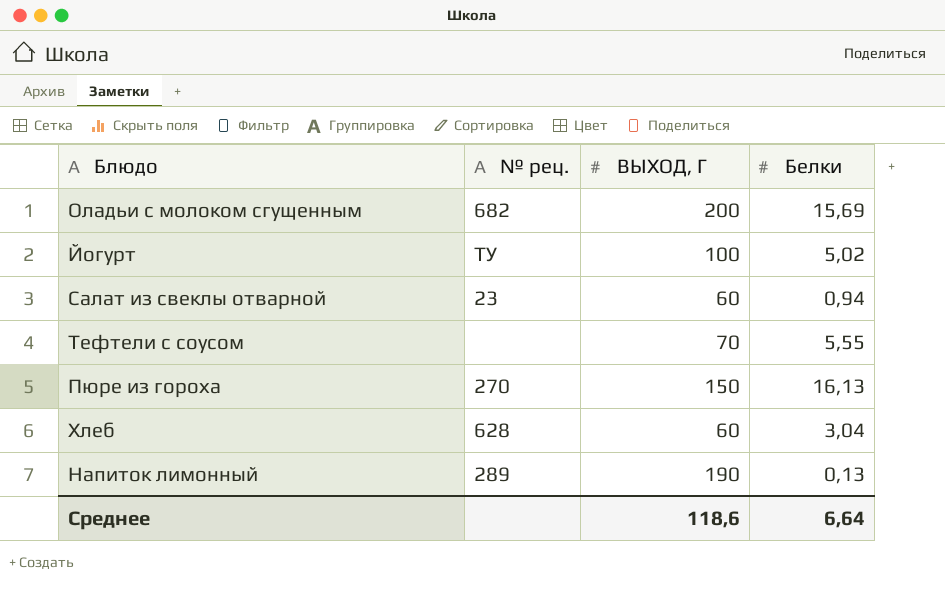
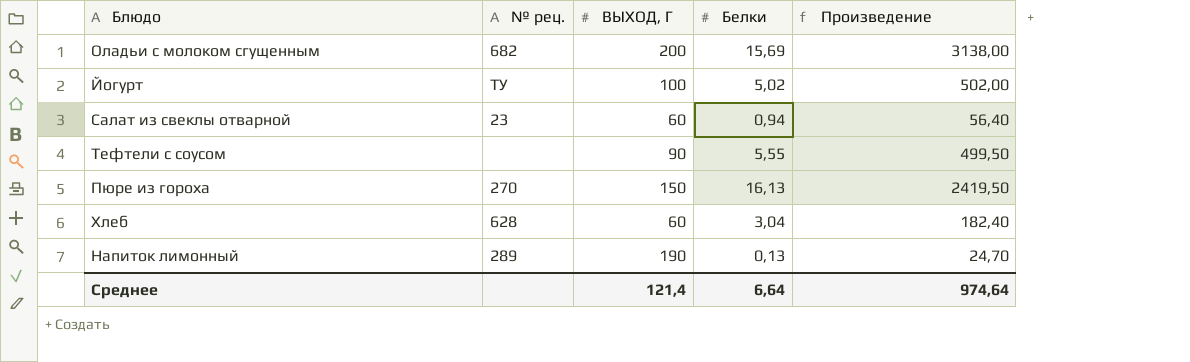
column Произведение | formula: none -> [ВЫХОД, Г] * [Белки]
Тефтели с соусом | ВЫХОД, Г: 70 -> 90
Среднее | ВЫХОД, Г: 118,6 -> 121,4

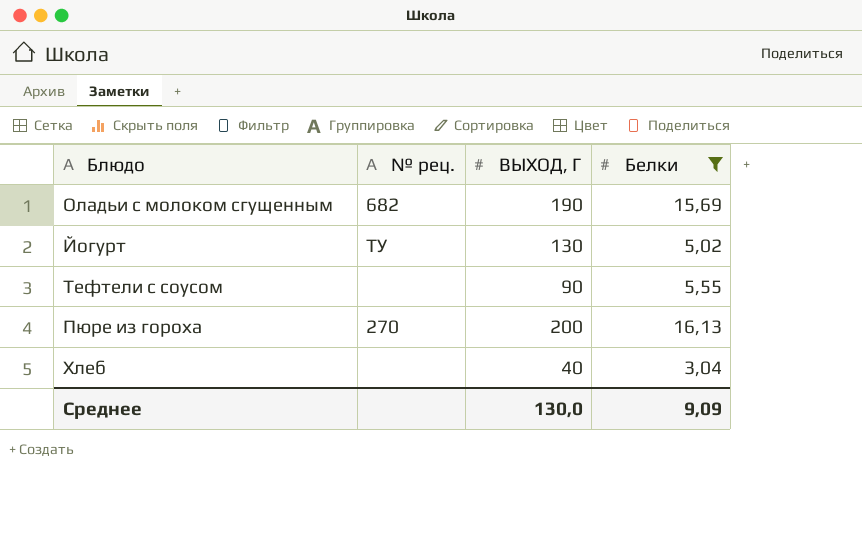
filter: none -> Белки >= 3,04
column Произведение | formula: [ВЫХОД, Г] * [Белки] -> none
Оладьи с молоком сгущенным | ВЫХОД, Г: 200 -> 190
Йогурт | ВЫХОД, Г: 100 -> 130
Пюре из гороха | ВЫХОД, Г: 150 -> 200
Хлеб | № рец.: 628 -> none
Хлеб | ВЫХОД, Г: 60 -> 40
Среднее | ВЫХОД, Г: 121,4 -> 130,0
Среднее | Белки: 6,64 -> 9,09

